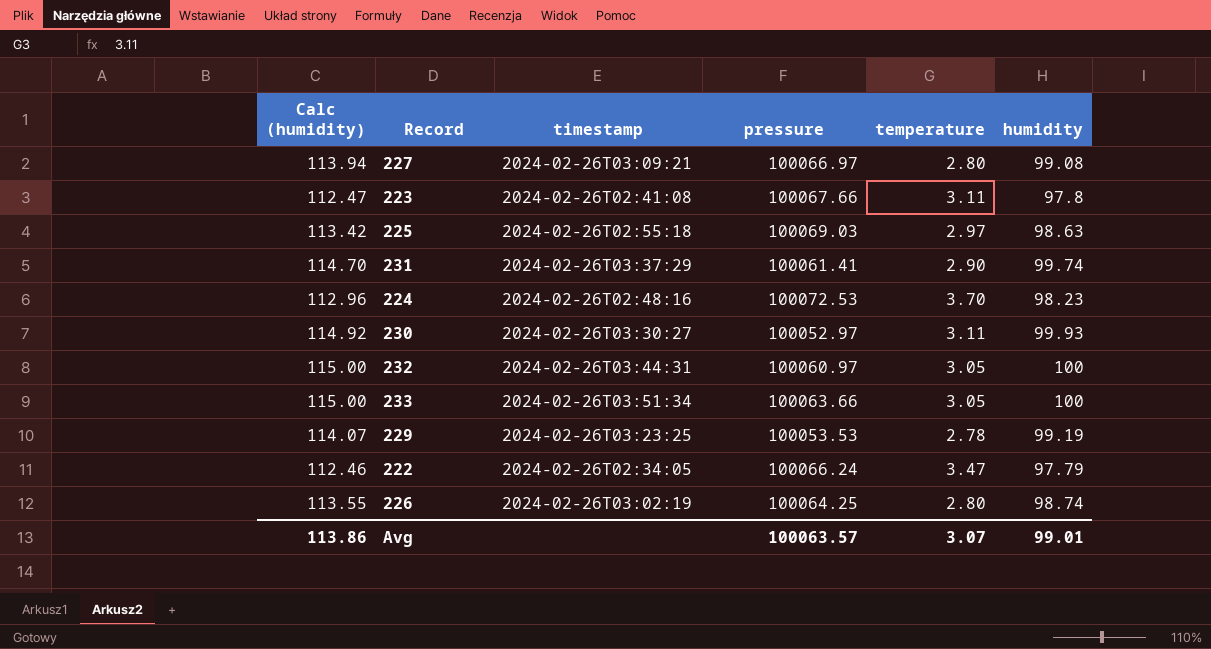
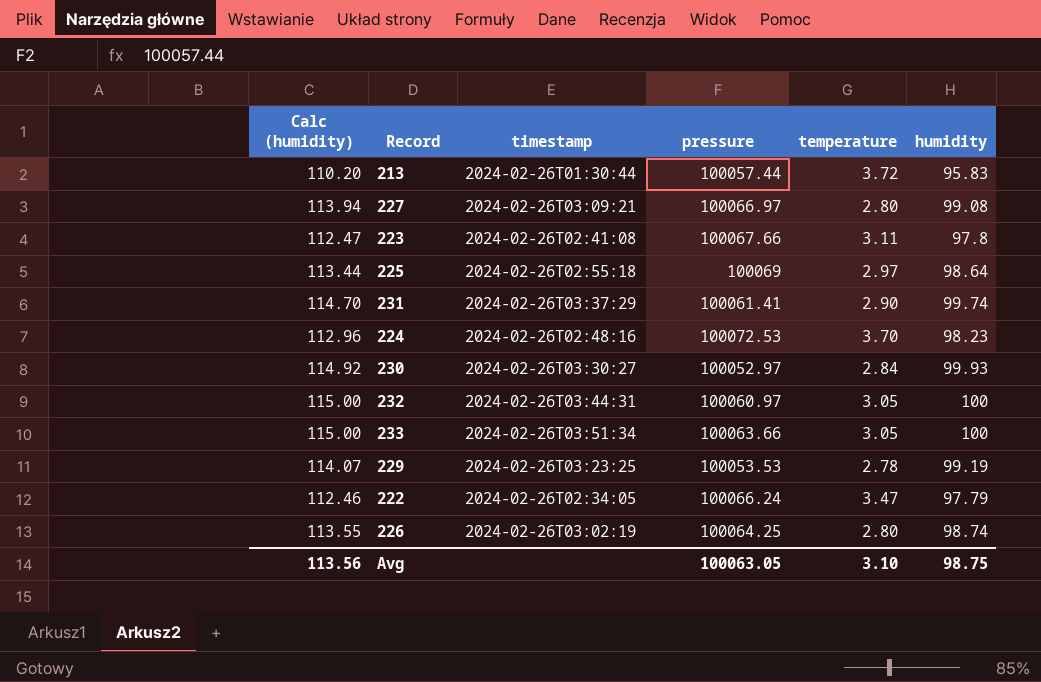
row 213: none -> 110.20 | 2024-02-26T01:30:44 | 100057.44 | 3.72 | 95.83
225 | Calc (humidity): 113.42 -> 113.44
225 | pressure: 100069.03 -> 100069
225 | humidity: 98.63 -> 98.64
230 | temperature: 3.11 -> 2.84
Avg | Calc (humidity): 113.86 -> 113.56
Avg | pressure: 100063.57 -> 100063.05
Avg | temperature: 3.07 -> 3.10
Avg | humidity: 99.01 -> 98.75

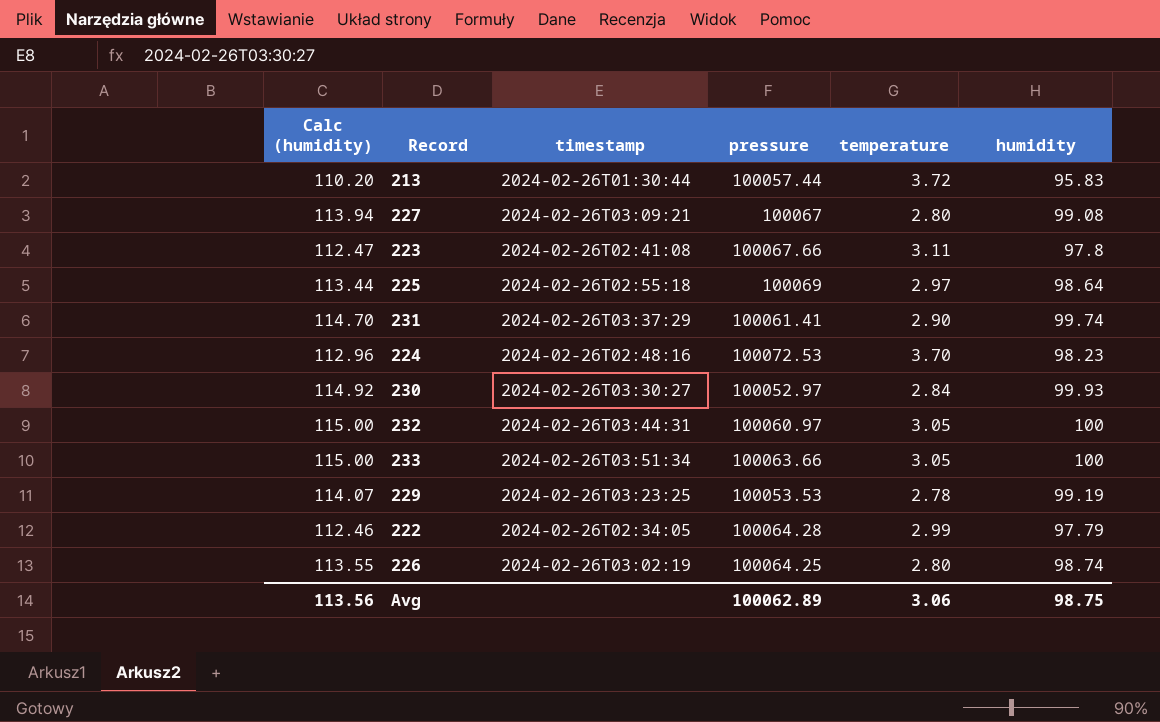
227 | pressure: 100066.97 -> 100067
222 | pressure: 100066.24 -> 100064.28
222 | temperature: 3.47 -> 2.99
Avg | pressure: 100063.05 -> 100062.89
Avg | temperature: 3.10 -> 3.06

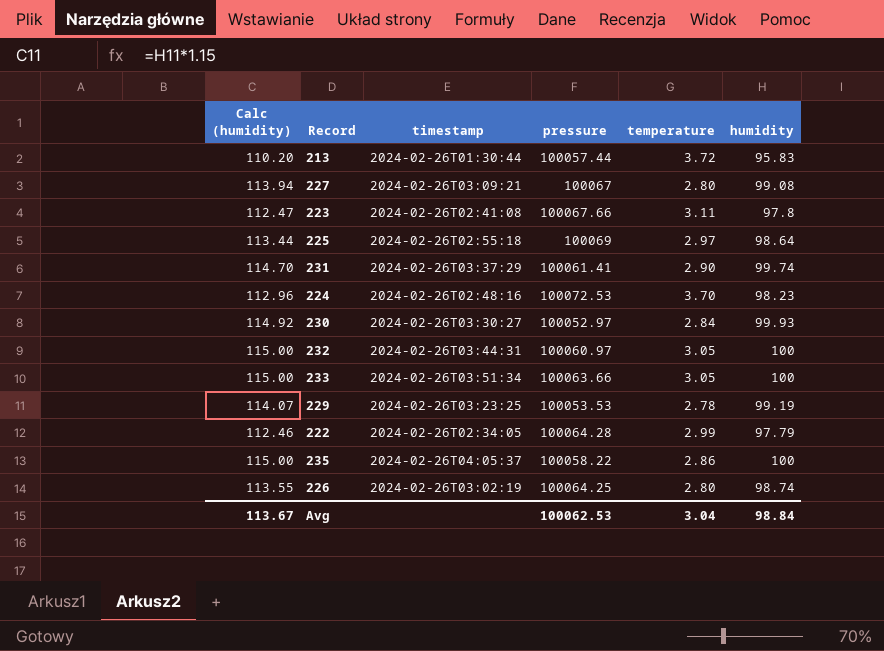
row 235: none -> 115.00 | 2024-02-26T04:05:37 | 100058.22 | 2.86 | 100
Avg | Calc (humidity): 113.56 -> 113.67
Avg | pressure: 100062.89 -> 100062.53
Avg | temperature: 3.06 -> 3.04
Avg | humidity: 98.75 -> 98.84

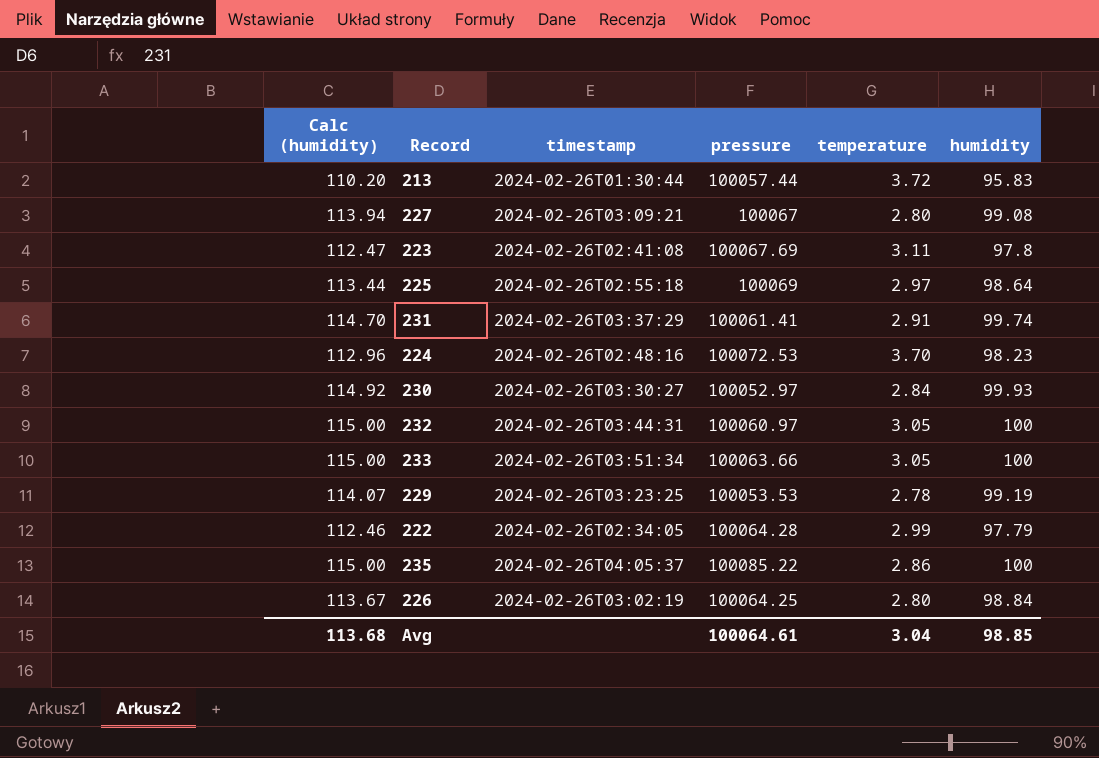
223 | pressure: 100067.66 -> 100067.69
231 | temperature: 2.90 -> 2.91
235 | pressure: 100058.22 -> 100085.22
226 | Calc (humidity): 113.55 -> 113.67
226 | humidity: 98.74 -> 98.84
Avg | Calc (humidity): 113.67 -> 113.68
Avg | pressure: 100062.53 -> 100064.61
Avg | humidity: 98.84 -> 98.85

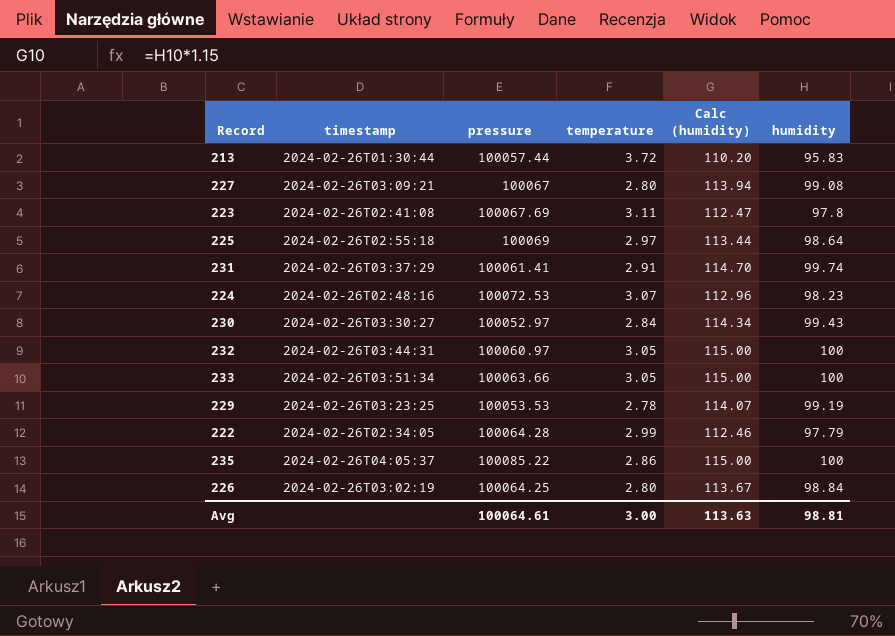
column Calc (humidity) | position: 1 -> 5
224 | temperature: 3.70 -> 3.07
230 | Calc (humidity): 114.92 -> 114.34
230 | humidity: 99.93 -> 99.43
Avg | temperature: 3.04 -> 3.00
Avg | Calc (humidity): 113.68 -> 113.63
Avg | humidity: 98.85 -> 98.81

